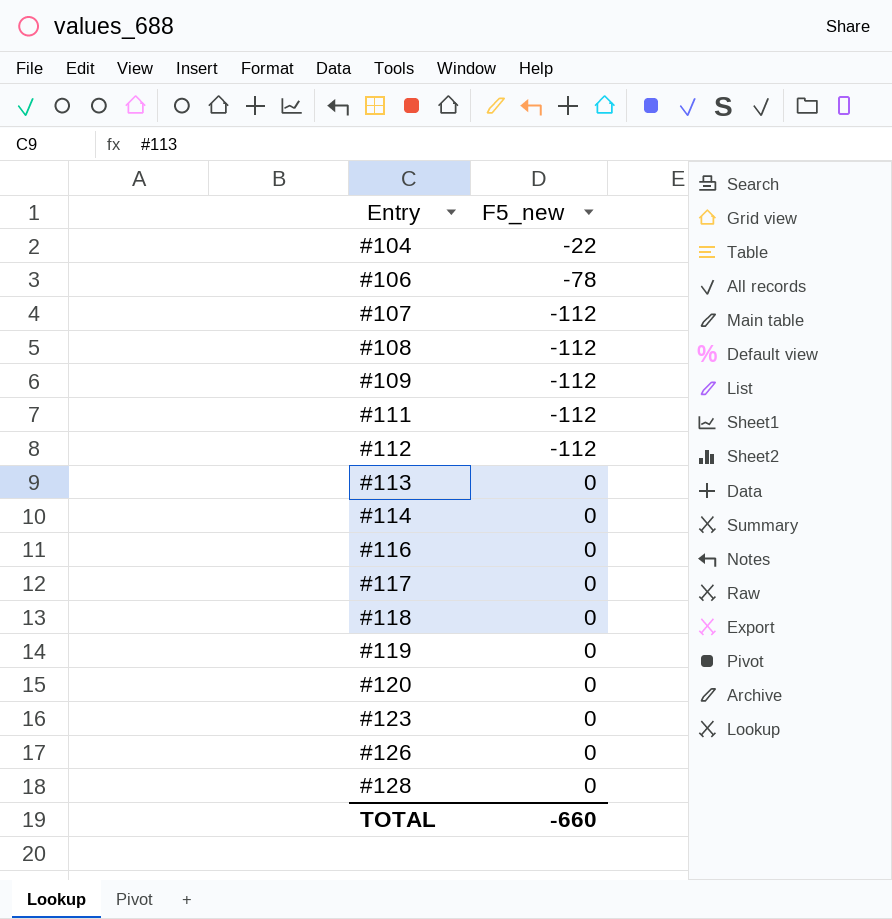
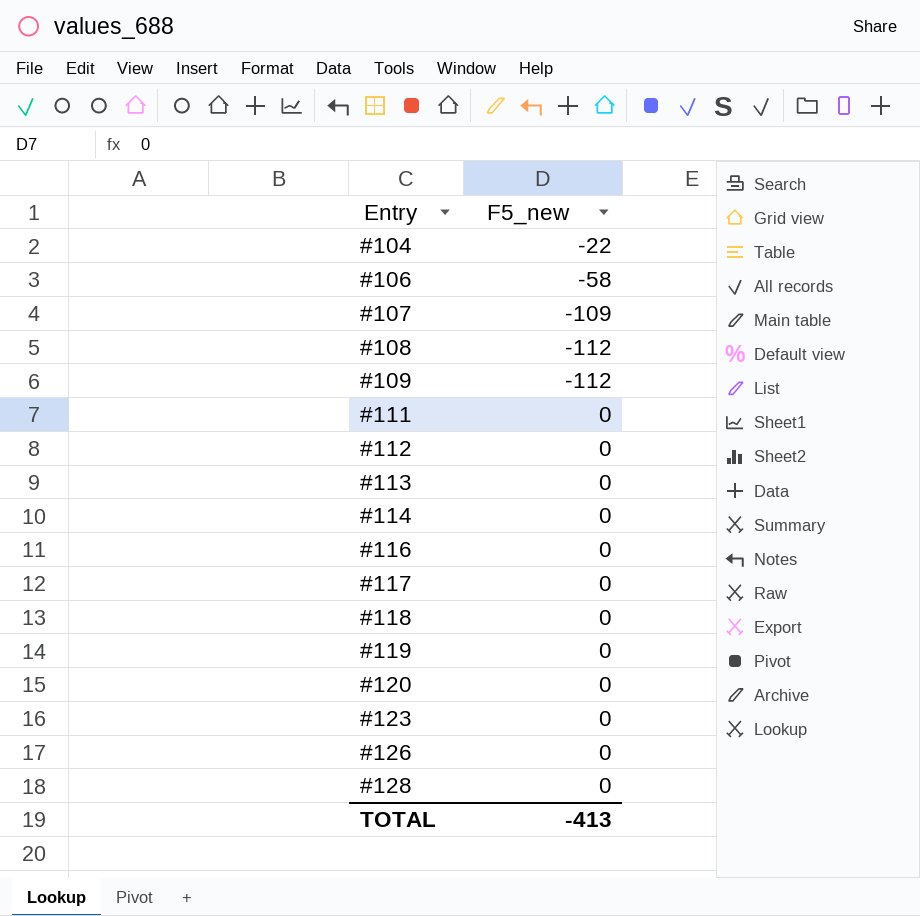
#106 | F5_new: -78 -> -58
#107 | F5_new: -112 -> -109
#111 | F5_new: -112 -> 0
#112 | F5_new: -112 -> 0
TOTAL | F5_new: -660 -> -413

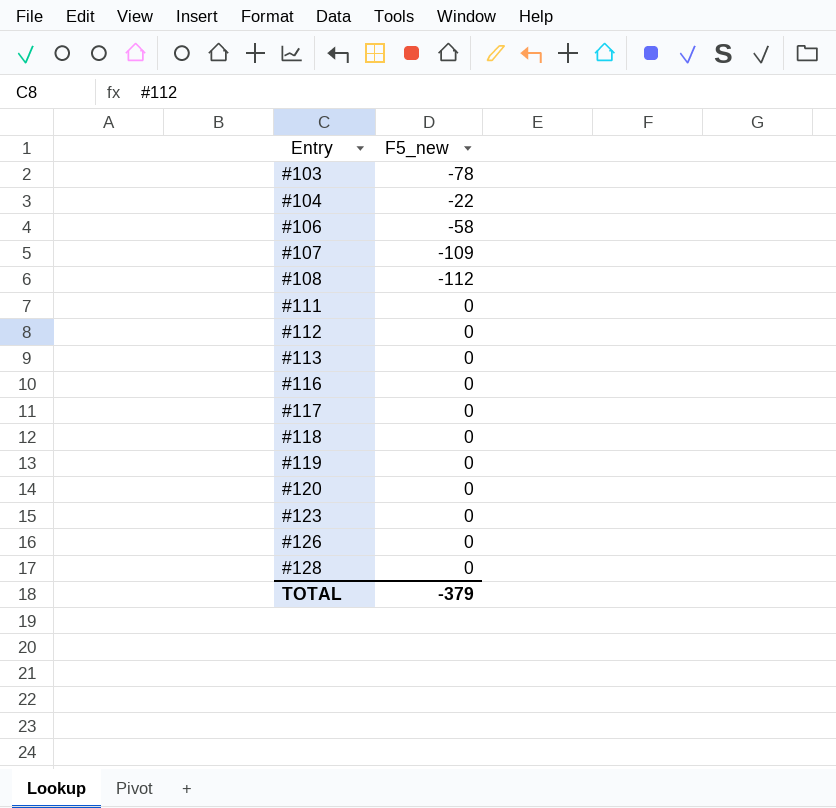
row #109: -112 -> none
row #114: 0 -> none
row #103: none -> -78
TOTAL | F5_new: -413 -> -379

